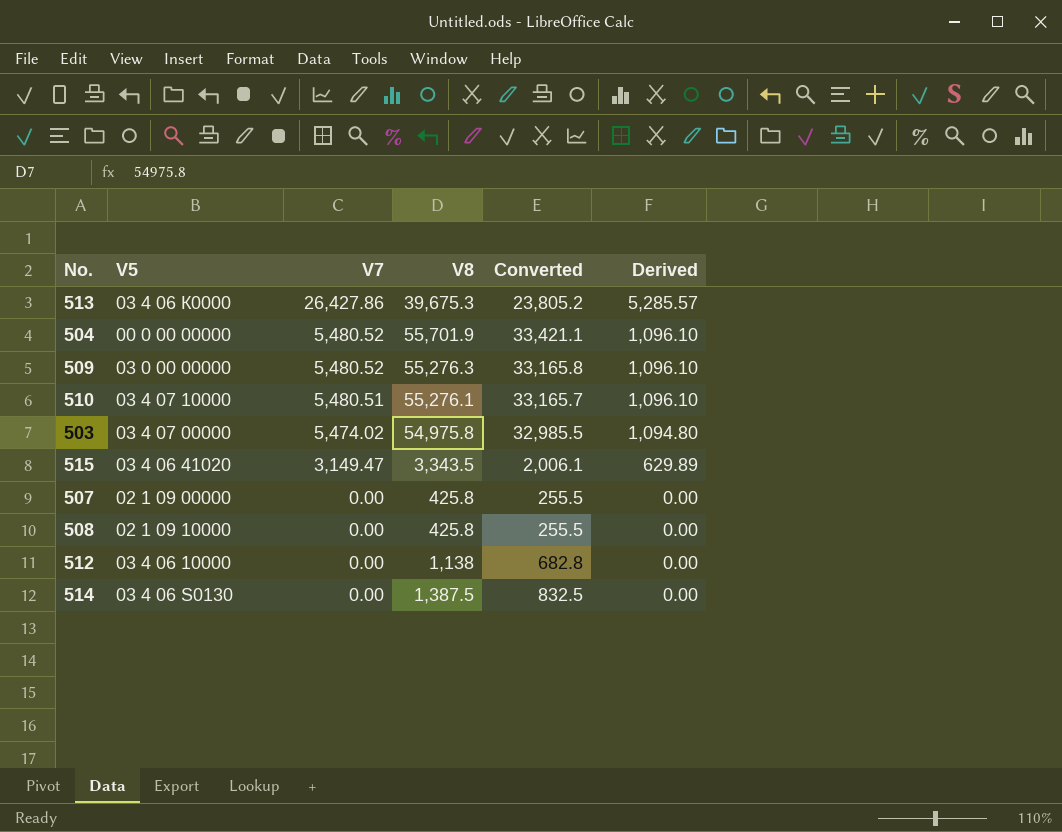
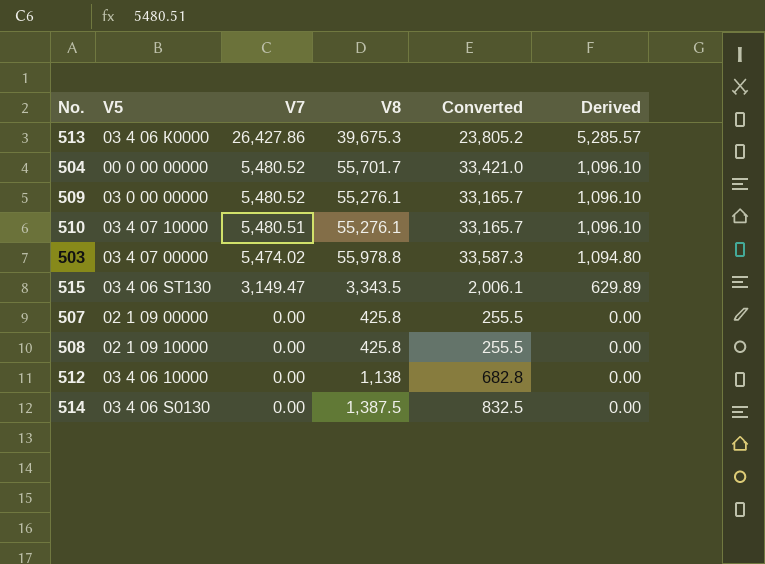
504 | V8: 55,701.9 -> 55,701.7
504 | Converted: 33,421.1 -> 33,421.0
509 | V8: 55,276.3 -> 55,276.1
509 | Converted: 33,165.8 -> 33,165.7
503 | V8: 54,975.8 -> 55,978.8
503 | Converted: 32,985.5 -> 33,587.3
515 | V5: 03 4 06 41020 -> 03 4 06 SТ130

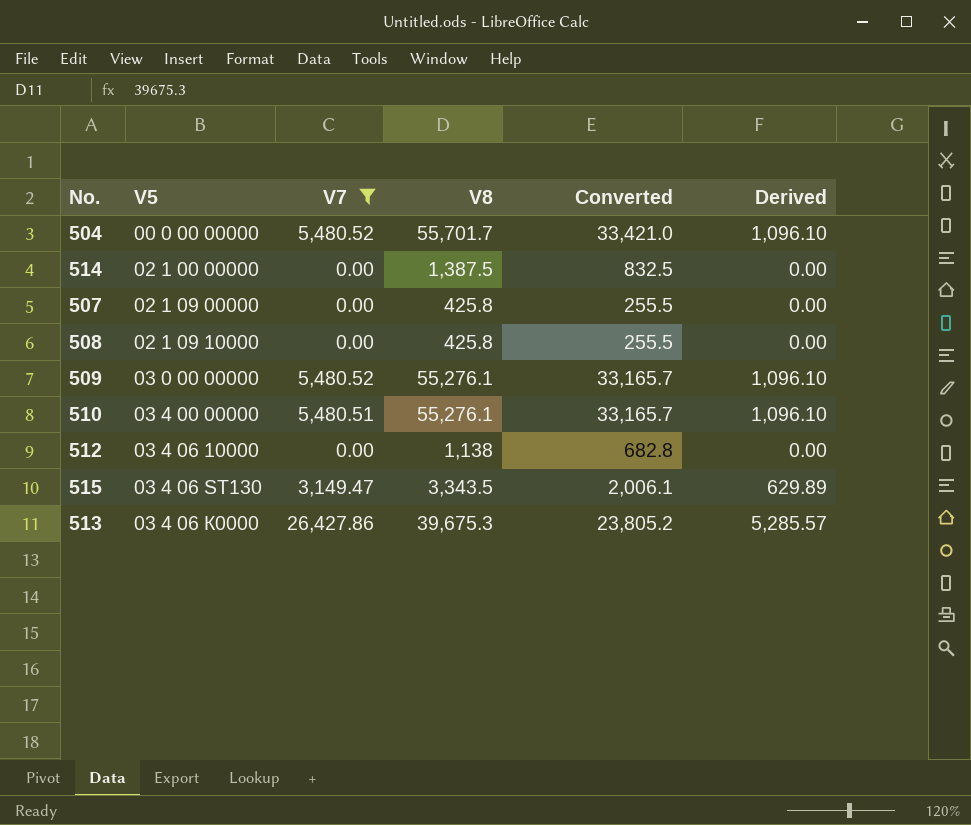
filter: none -> V7 != 5,474.02
row order: V7 descending -> V5 ascending
514 | V5: 03 4 06 S0130 -> 02 1 00 00000
510 | V5: 03 4 07 10000 -> 03 4 00 00000

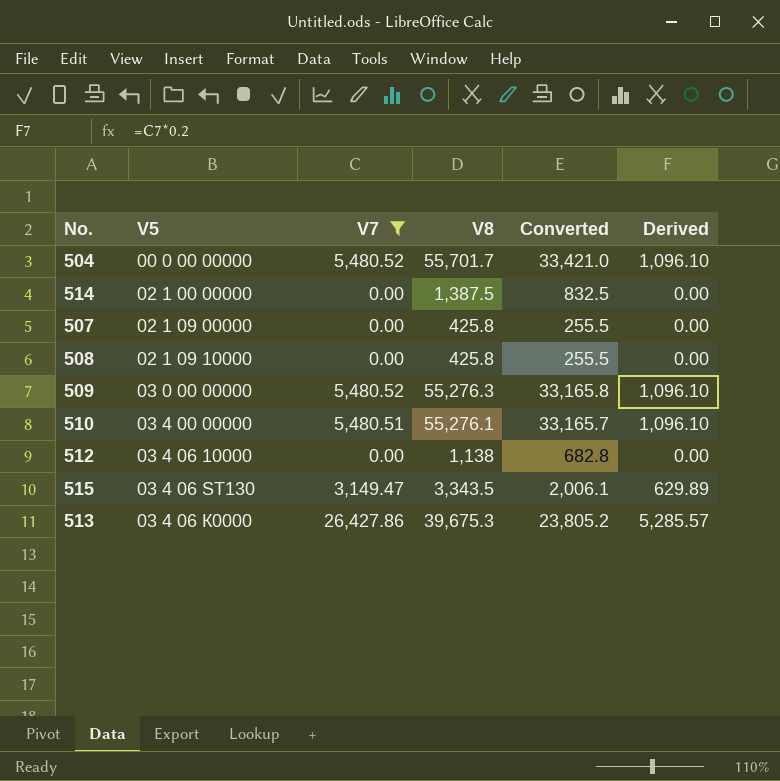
509 | V8: 55,276.1 -> 55,276.3
509 | Converted: 33,165.7 -> 33,165.8

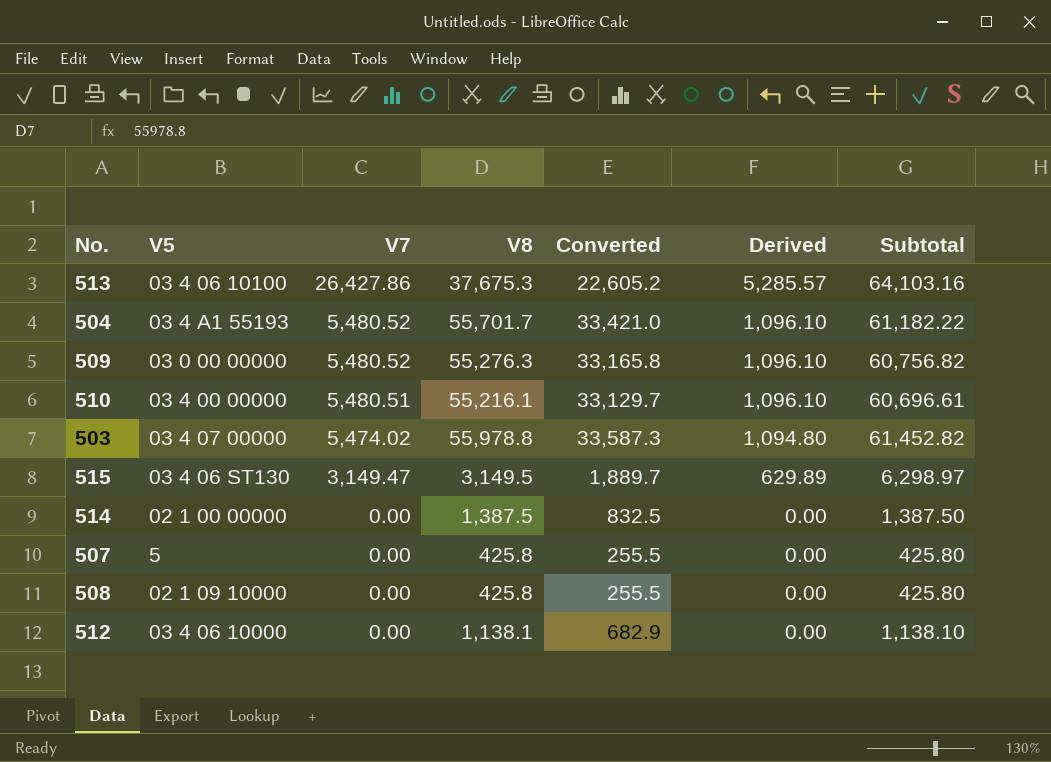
filter: V7 != 5,474.02 -> none
row order: V5 ascending -> V7 descending
column Subtotal | formula: none -> [V7] + [V8]
513 | V5: 03 4 06 К0000 -> 03 4 06 10100
513 | V8: 39,675.3 -> 37,675.3
513 | Converted: 23,805.2 -> 22,605.2
504 | V5: 00 0 00 00000 -> 03 4 A1 55193
510 | V8: 55,276.1 -> 55,216.1
510 | Converted: 33,165.7 -> 33,129.7
515 | V8: 3,343.5 -> 3,149.5
515 | Converted: 2,006.1 -> 1,889.7
507 | V5: 02 1 09 00000 -> 5
512 | V8: 1,138 -> 1,138.1
512 | Converted: 682.8 -> 682.9

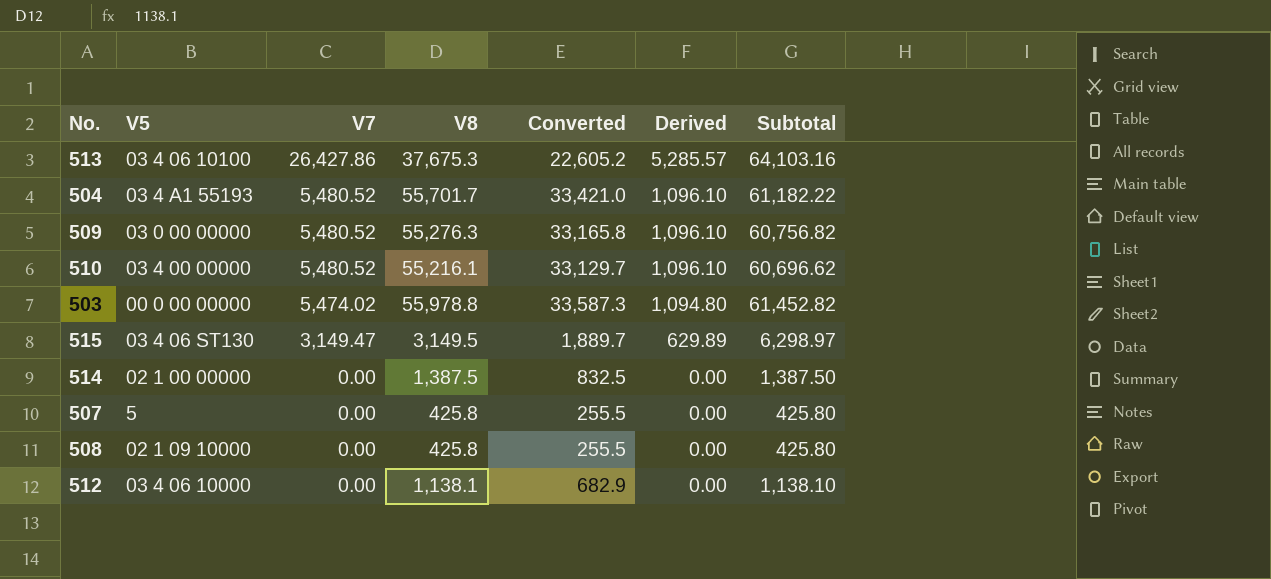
510 | V7: 5,480.51 -> 5,480.52
510 | Subtotal: 60,696.61 -> 60,696.62
503 | V5: 03 4 07 00000 -> 00 0 00 00000

